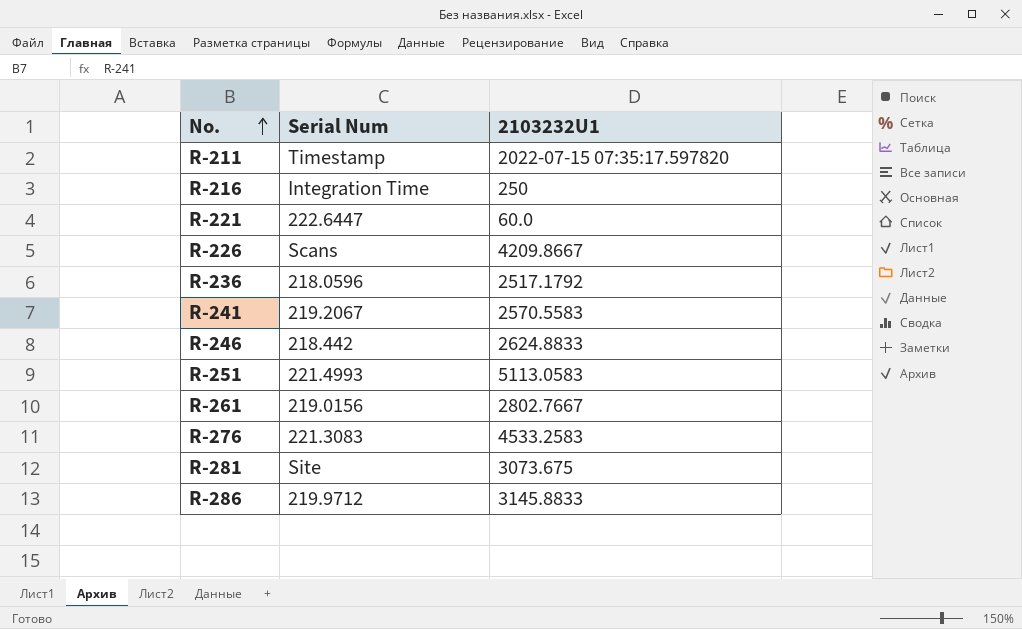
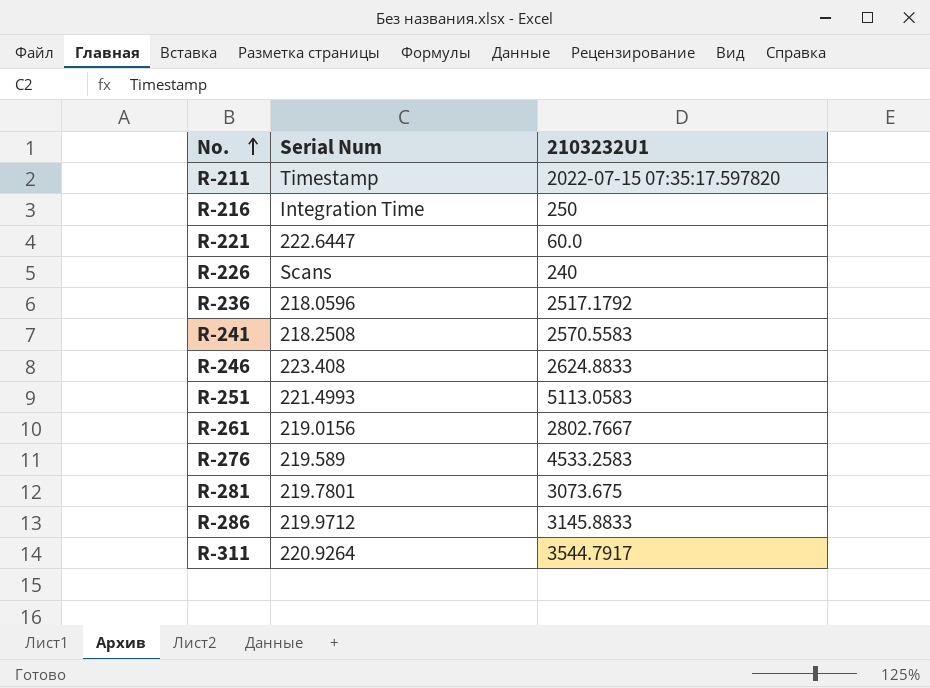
R-226 | 2103232U1: 4209.8667 -> 240
R-241 | Serial Num: 219.2067 -> 218.2508
R-246 | Serial Num: 218.442 -> 223.408
R-276 | Serial Num: 221.3083 -> 219.589
R-281 | Serial Num: Site -> 219.7801
row R-311: none -> 220.9264 | 3544.7917

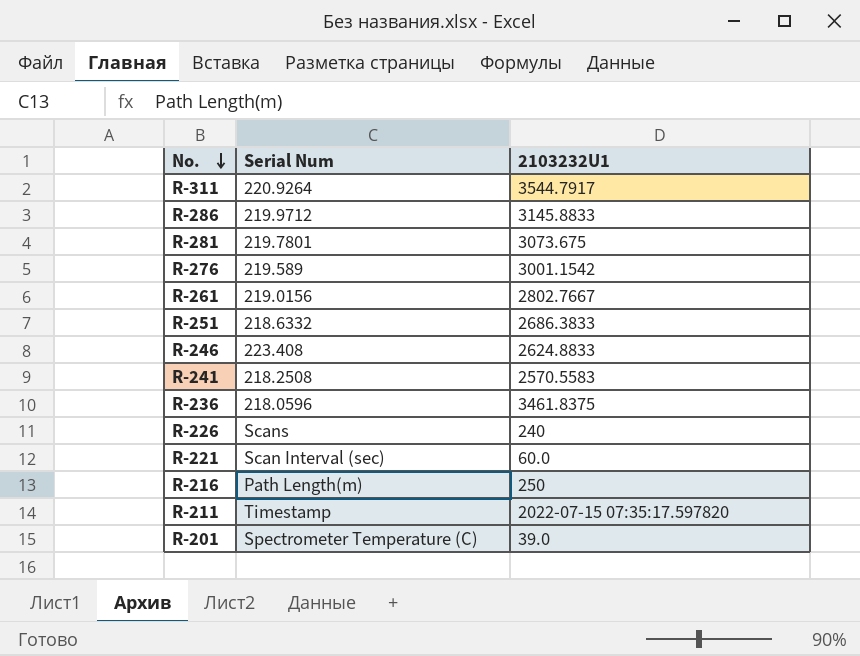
row order: No. ascending -> No. descending
R-276 | 2103232U1: 4533.2583 -> 3001.1542
R-251 | Serial Num: 221.4993 -> 218.6332
R-251 | 2103232U1: 5113.0583 -> 2686.3833
R-236 | 2103232U1: 2517.1792 -> 3461.8375
R-221 | Serial Num: 222.6447 -> Scan Interval (sec)
R-216 | Serial Num: Integration Time -> Path Length(m)
row R-201: none -> Spectrometer Temperature (C) | 39.0

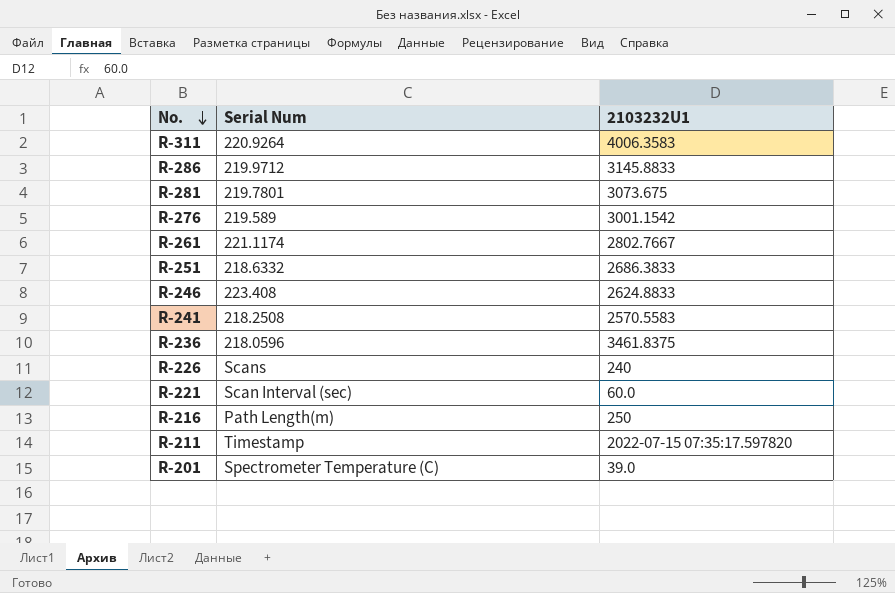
R-311 | 2103232U1: 3544.7917 -> 4006.3583
R-261 | Serial Num: 219.0156 -> 221.1174

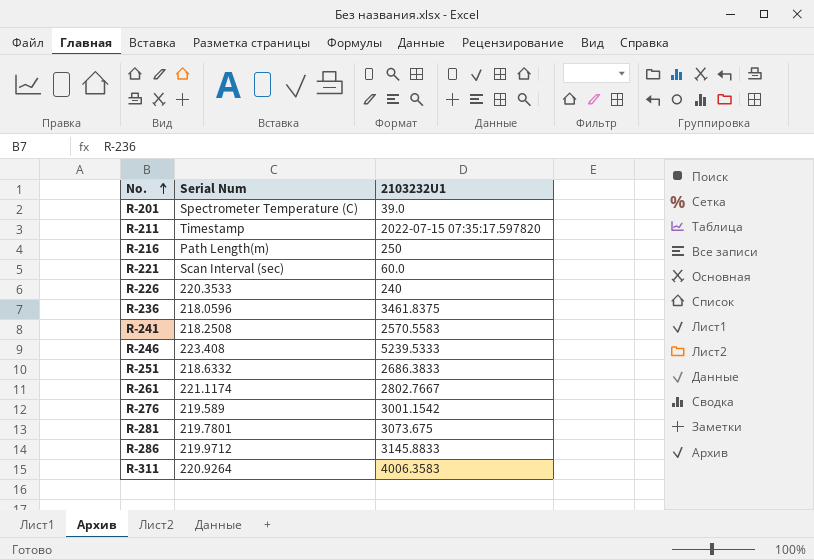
row order: No. descending -> No. ascending
R-226 | Serial Num: Scans -> 220.3533
R-246 | 2103232U1: 2624.8833 -> 5239.5333

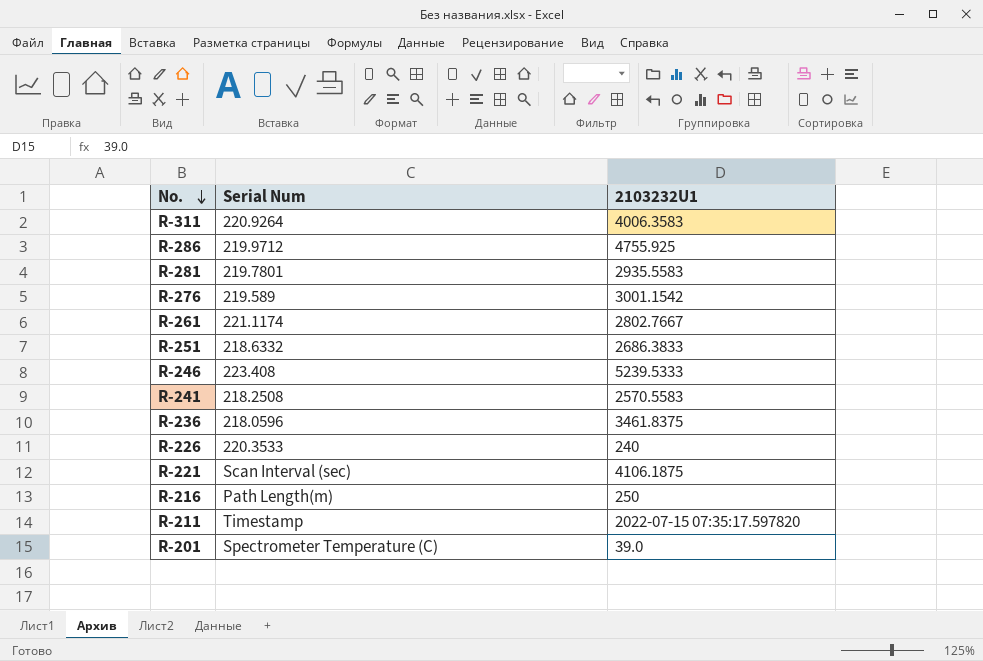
row order: No. ascending -> No. descending
R-286 | 2103232U1: 3145.8833 -> 4755.925
R-281 | 2103232U1: 3073.675 -> 2935.5583
R-221 | 2103232U1: 60.0 -> 4106.1875

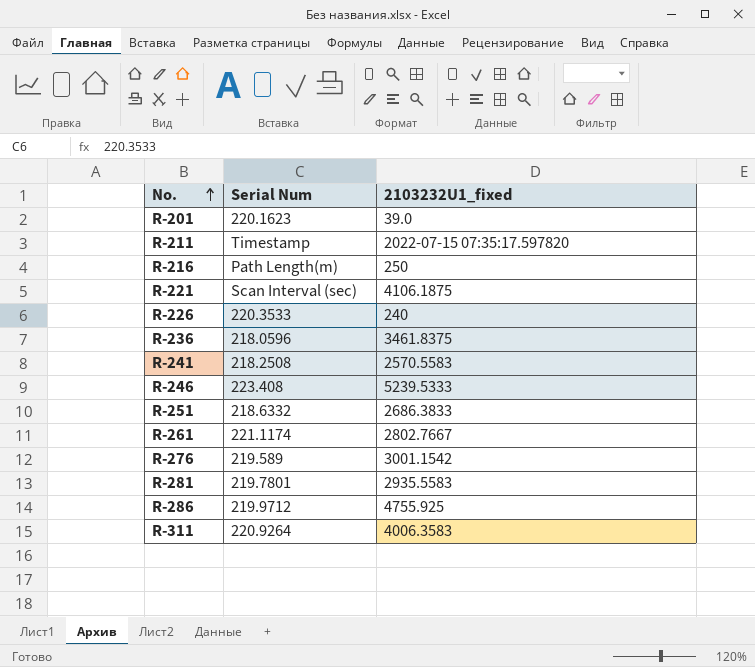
row order: No. descending -> No. ascending
column name: 2103232U1 -> 2103232U1_fixed
R-201 | Serial Num: Spectrometer Temperature (C) -> 220.1623

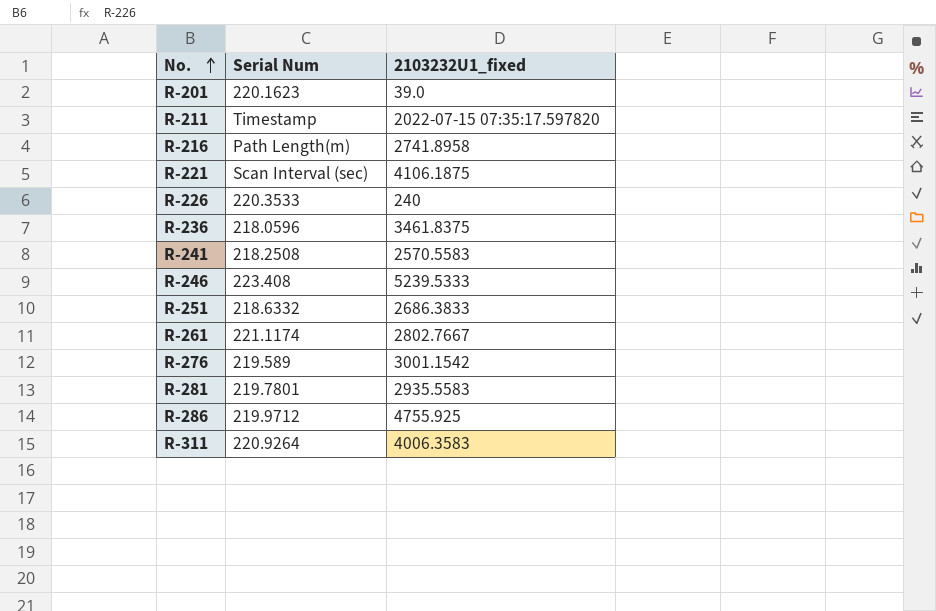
R-216 | 2103232U1_fixed: 250 -> 2741.8958

